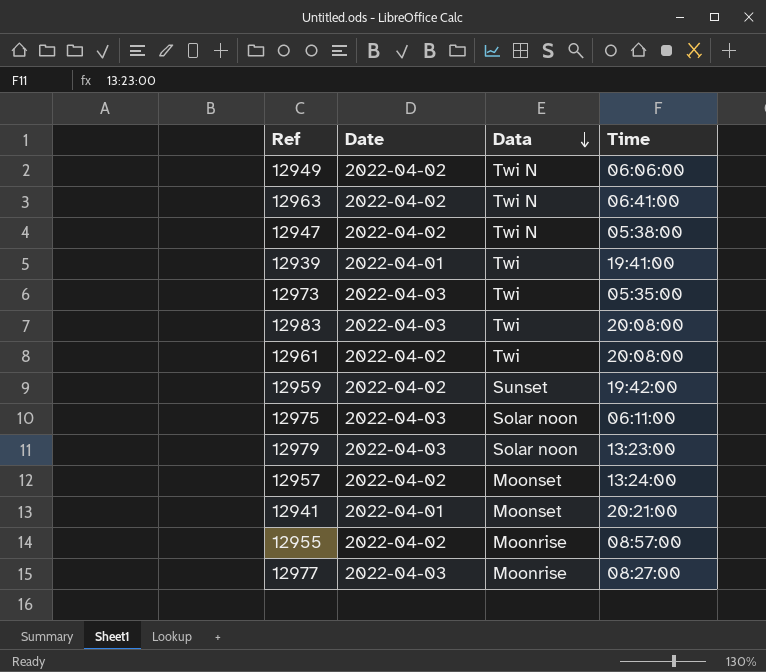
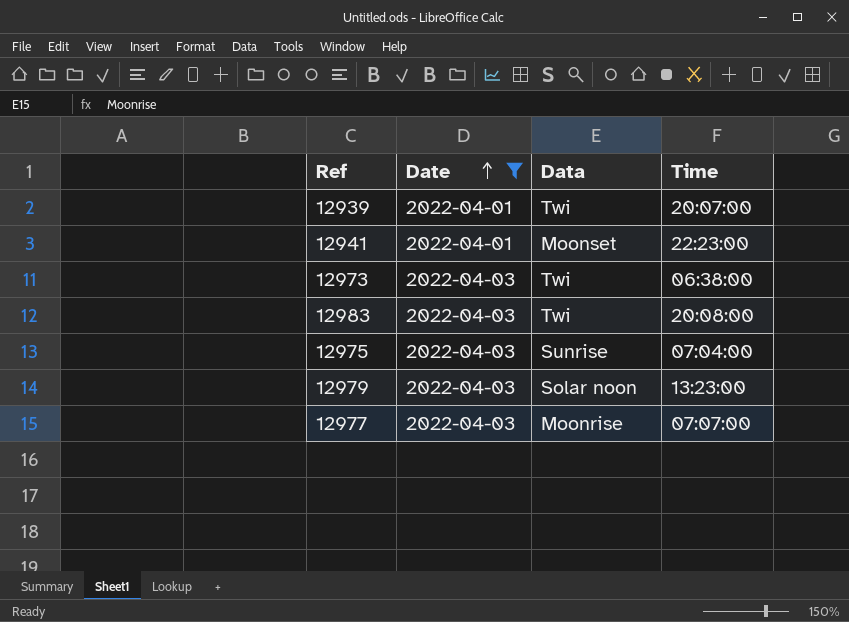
filter: none -> Date != 2022-04-02
row order: Data descending -> Date ascending
12939 | Time: 19:41:00 -> 20:07:00
12941 | Time: 20:21:00 -> 22:23:00
12973 | Time: 05:35:00 -> 06:38:00
12975 | Data: Solar noon -> Sunrise
12975 | Time: 06:11:00 -> 07:04:00
12977 | Time: 08:27:00 -> 07:07:00

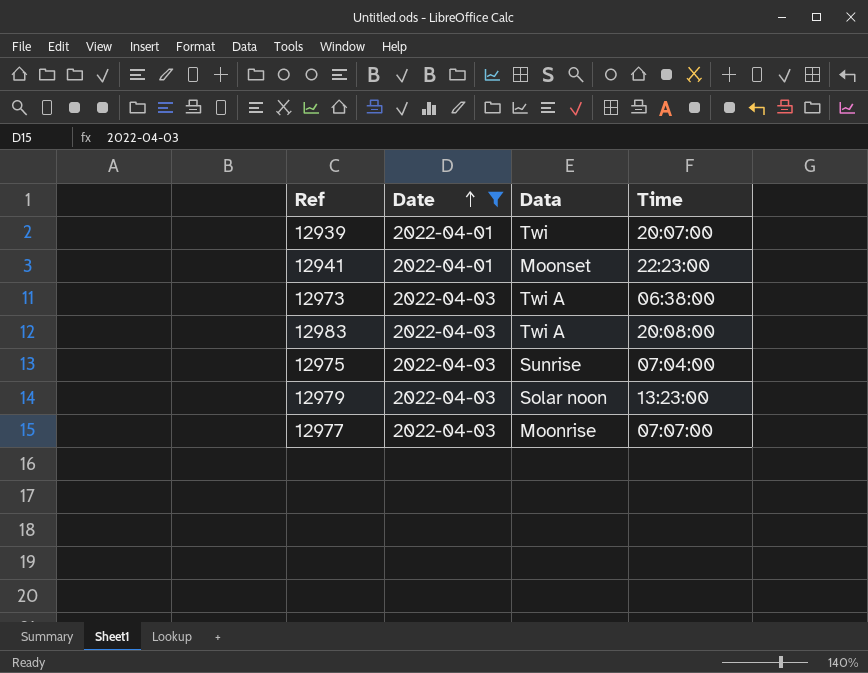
12973 | Data: Twi -> Twi A
12983 | Data: Twi -> Twi A

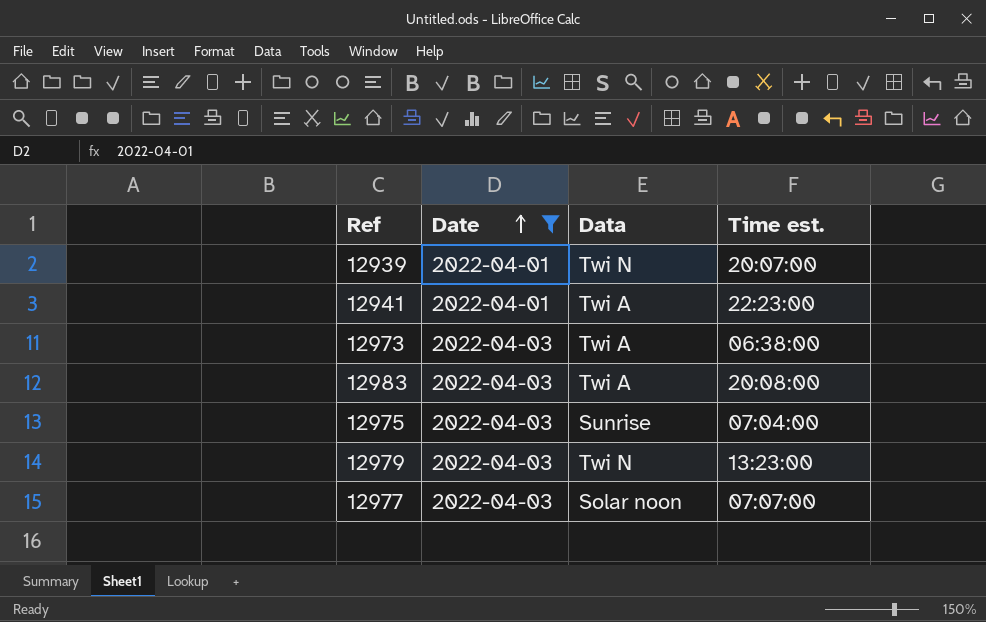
column name: Time -> Time est.
12939 | Data: Twi -> Twi N
12941 | Data: Moonset -> Twi A
12979 | Data: Solar noon -> Twi N
12977 | Data: Moonrise -> Solar noon

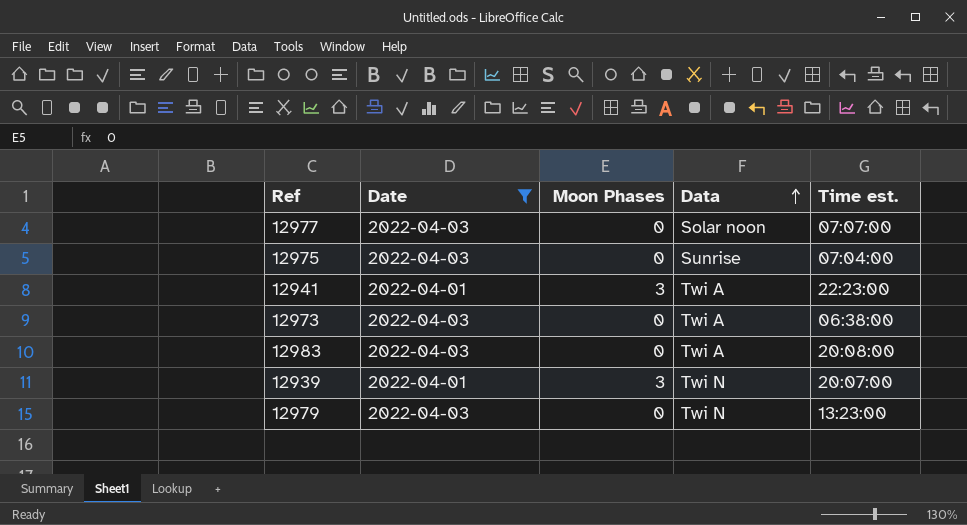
row order: Date ascending -> Data ascending
column Moon Phases | position: none -> 3

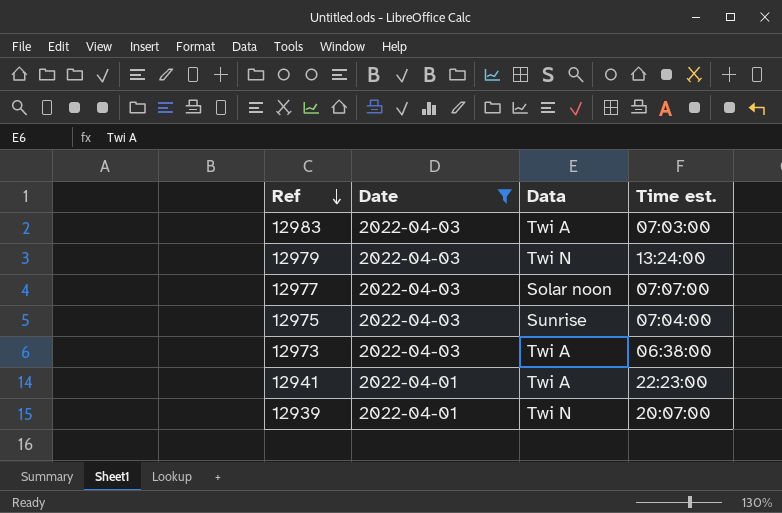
row order: Data ascending -> Ref descending
column Moon Phases | position: 3 -> none
12983 | Time est.: 20:08:00 -> 07:03:00
12979 | Time est.: 13:23:00 -> 13:24:00

